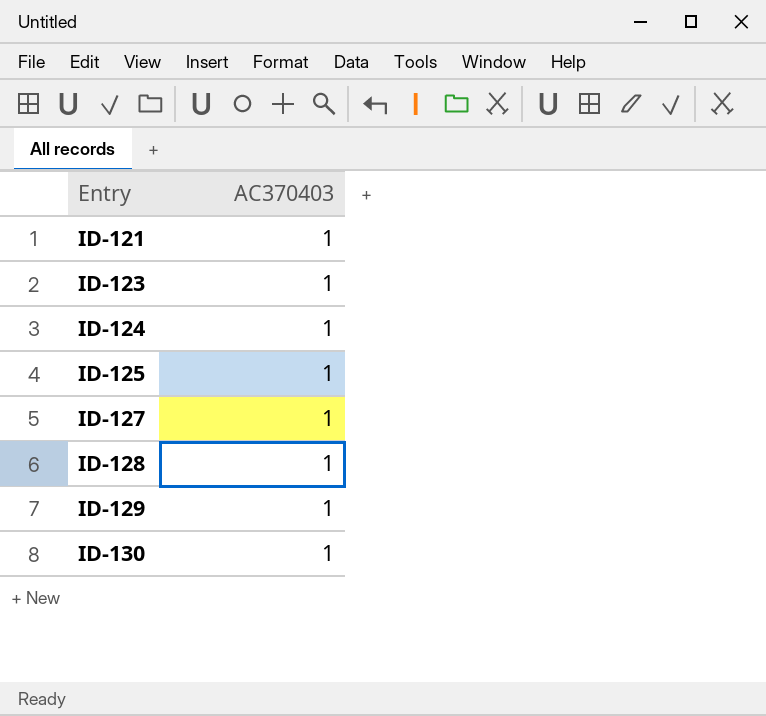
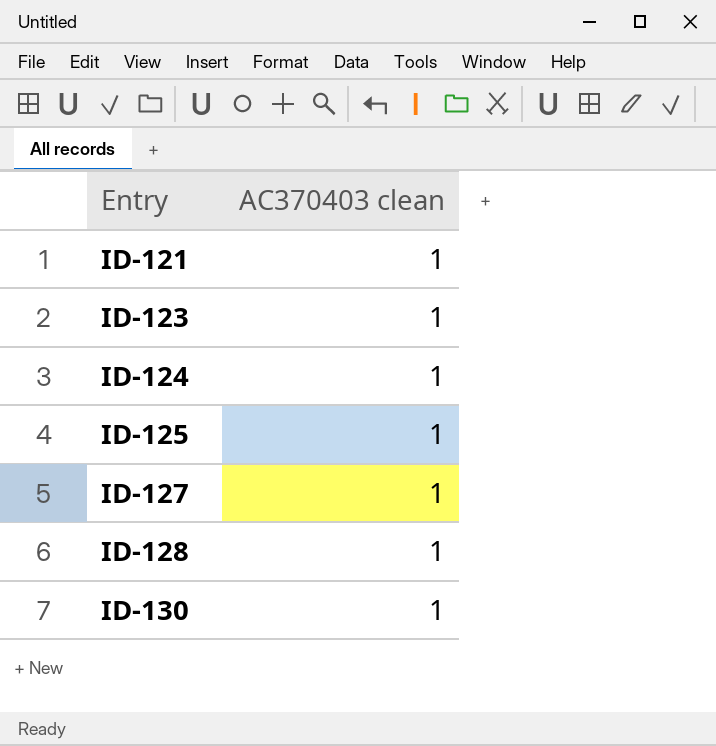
column name: AC370403 -> AC370403 clean
row ID-129: 1 -> none

